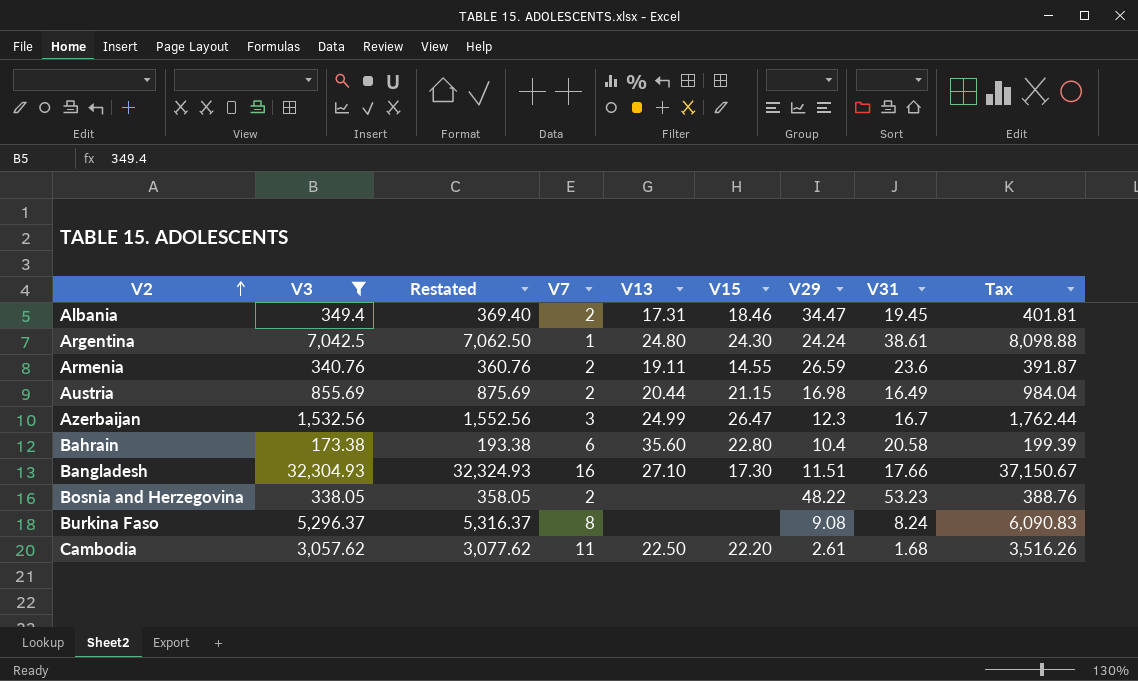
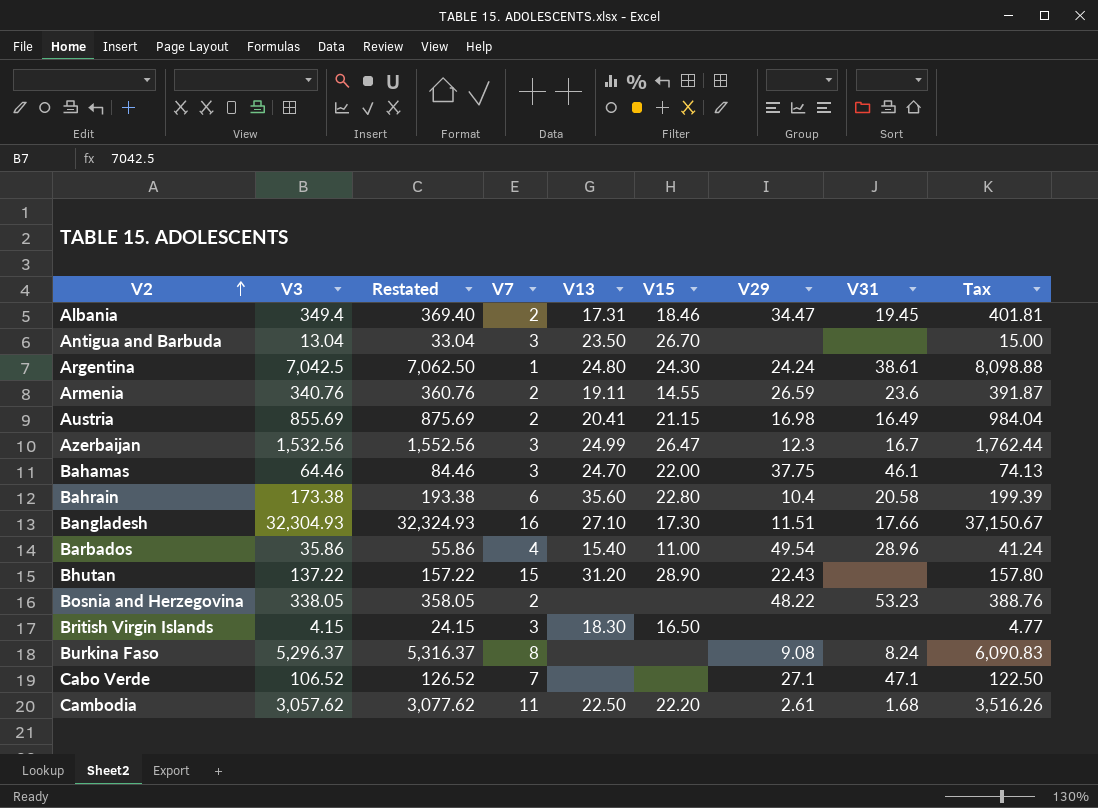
filter: V3 >= 173.38 -> none
Austria | V13: 20.44 -> 20.41

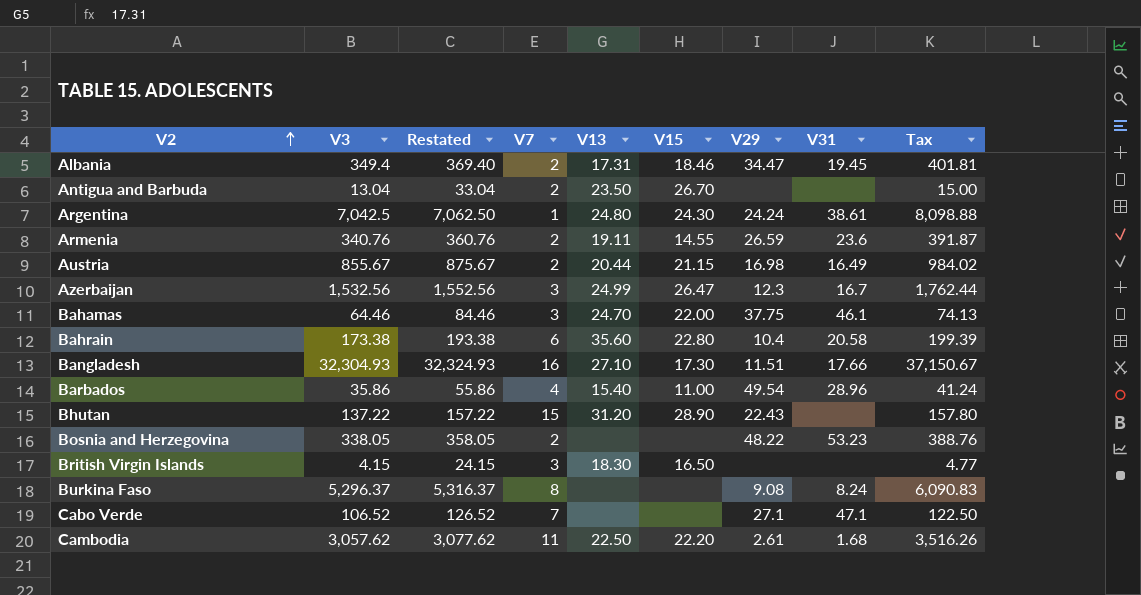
Antigua and Barbuda | V7: 3 -> 2
Austria | V3: 855.69 -> 855.67
Austria | Restated: 875.69 -> 875.67
Austria | V13: 20.41 -> 20.44
Austria | Tax: 984.04 -> 984.02

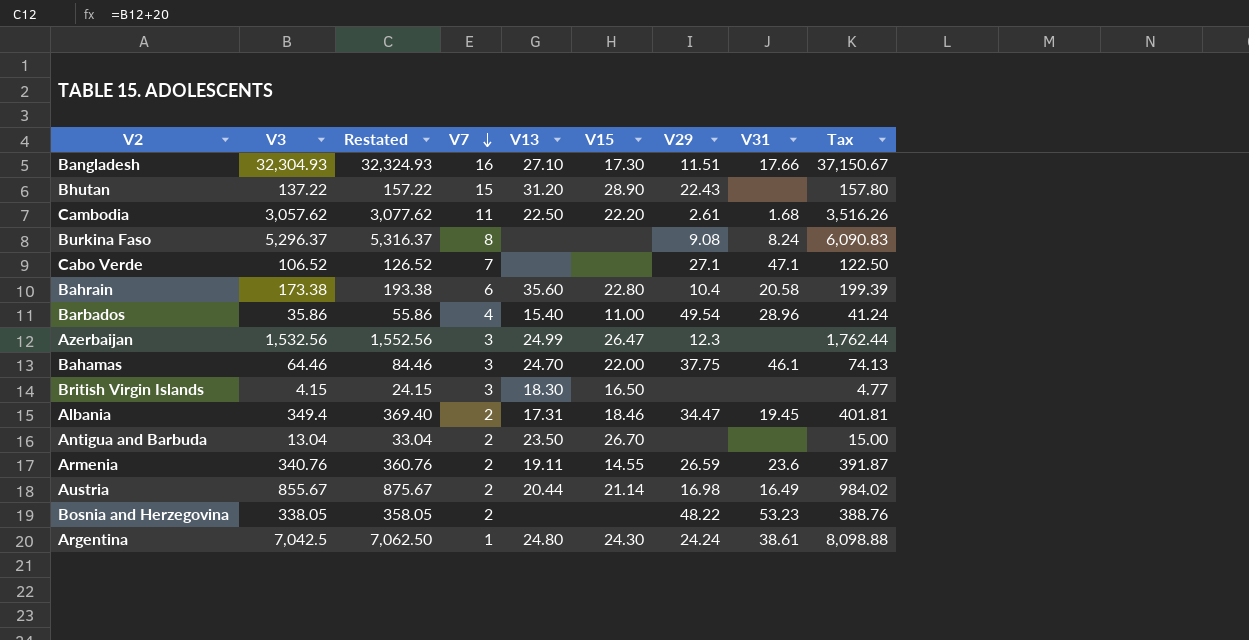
row order: V2 ascending -> V7 descending
Azerbaijan | V31: 16.7 -> none
Austria | V15: 21.15 -> 21.14

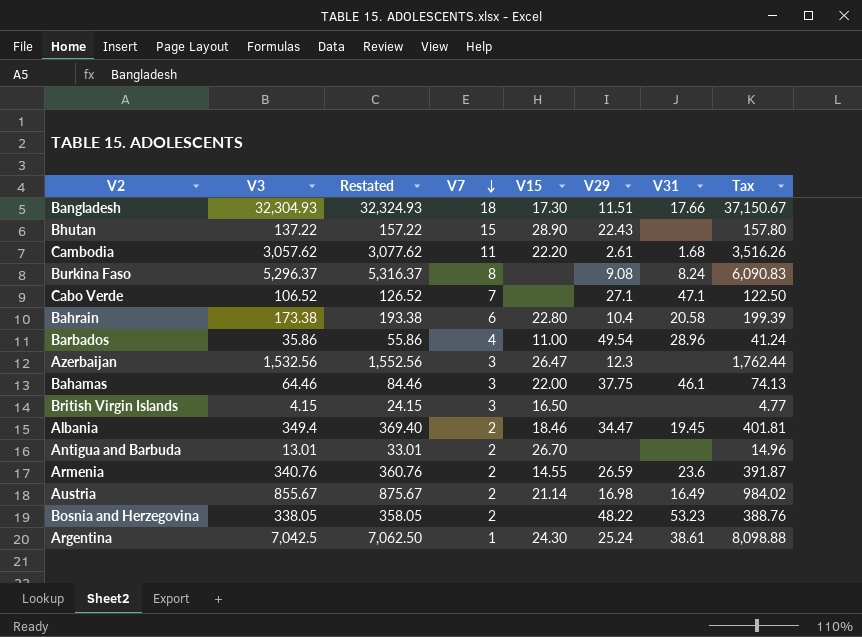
column V13 | position: 5 -> none
Bangladesh | V7: 16 -> 18
Antigua and Barbuda | V3: 13.04 -> 13.01
Antigua and Barbuda | Restated: 33.04 -> 33.01
Antigua and Barbuda | Tax: 15.00 -> 14.96
Argentina | V29: 24.24 -> 25.24

